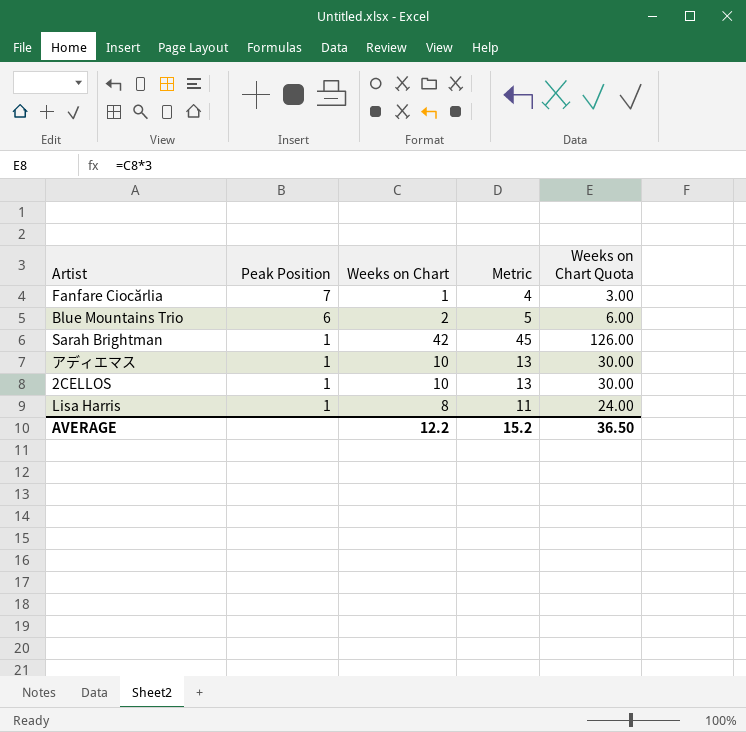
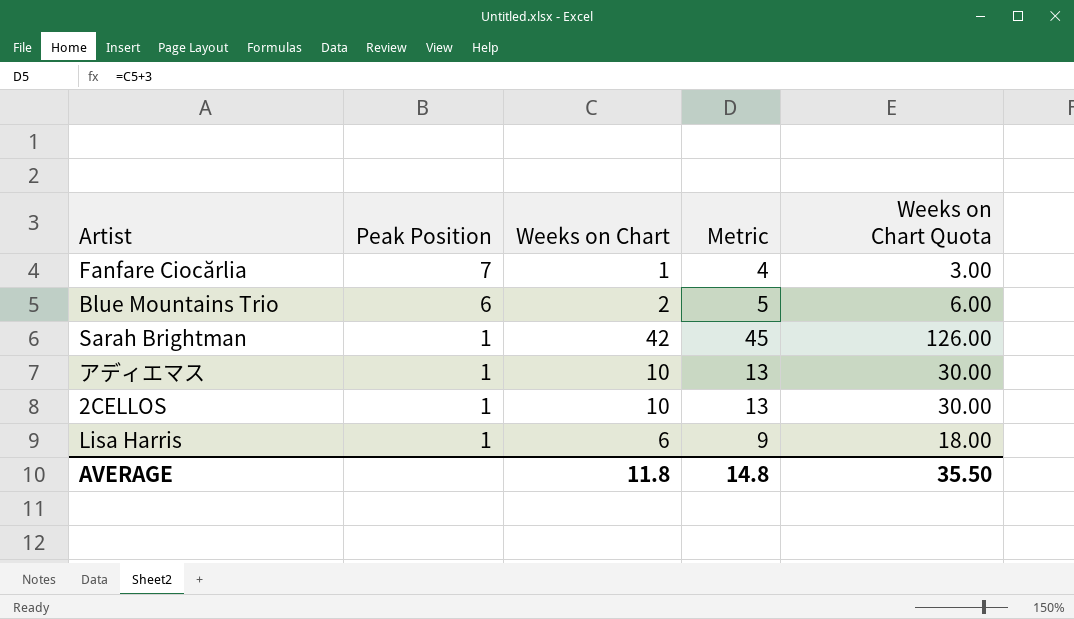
Lisa Harris | Weeks on Chart: 8 -> 6
Lisa Harris | Metric: 11 -> 9
Lisa Harris | Weeks on Chart Quota: 24.00 -> 18.00
AVERAGE | Weeks on Chart: 12.2 -> 11.8
AVERAGE | Metric: 15.2 -> 14.8
AVERAGE | Weeks on Chart Quota: 36.50 -> 35.50

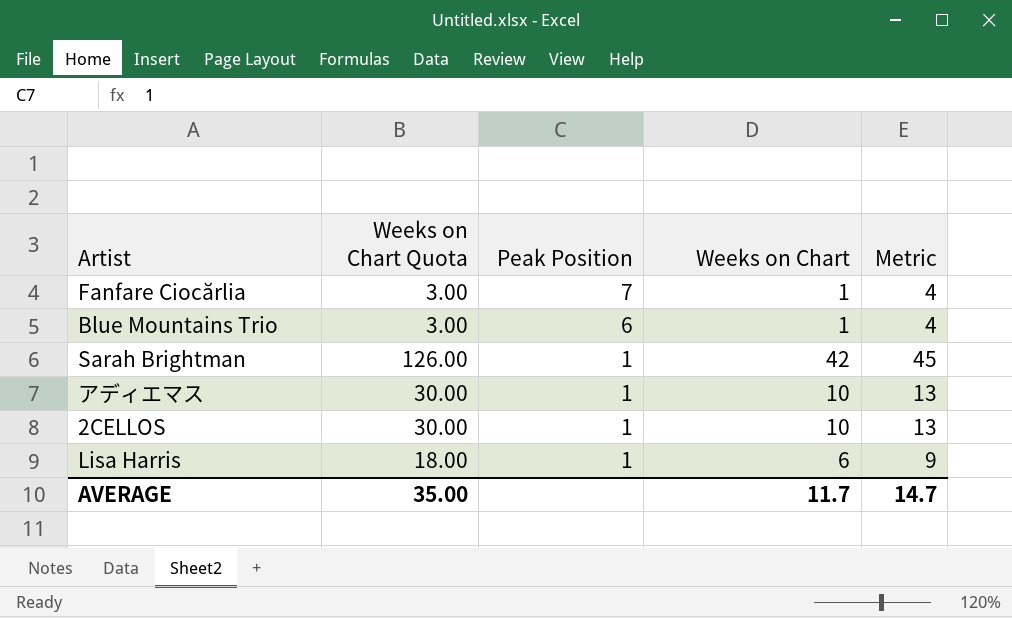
column Weeks on Chart Quota | position: 5 -> 2
Blue Mountains Trio | Weeks on Chart Quota: 6.00 -> 3.00
Blue Mountains Trio | Weeks on Chart: 2 -> 1
Blue Mountains Trio | Metric: 5 -> 4
AVERAGE | Weeks on Chart Quota: 35.50 -> 35.00
AVERAGE | Weeks on Chart: 11.8 -> 11.7
AVERAGE | Metric: 14.8 -> 14.7

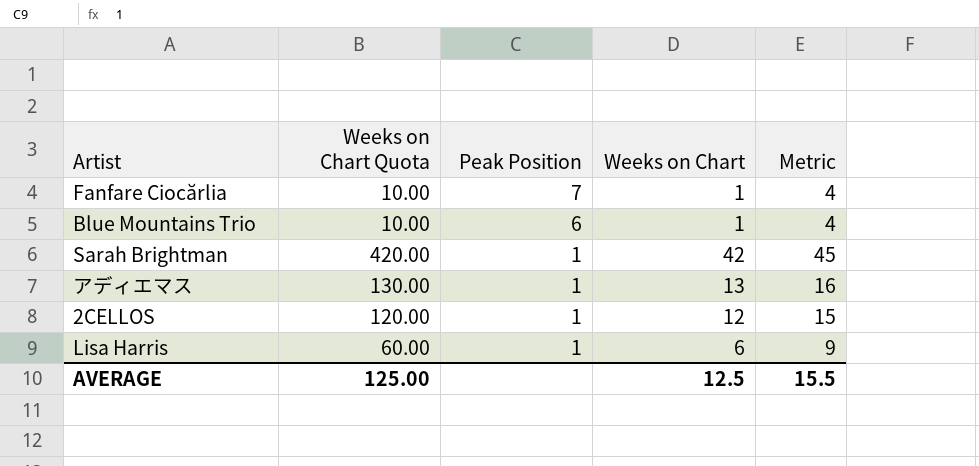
column Weeks on Chart Quota | formula: [Weeks on Chart] * 3 -> [Weeks on Chart] * 10
アディエマス | Weeks on Chart: 10 -> 13
アディエマス | Metric: 13 -> 16
2CELLOS | Weeks on Chart: 10 -> 12
2CELLOS | Metric: 13 -> 15
AVERAGE | Weeks on Chart Quota: 35.00 -> 125.00
AVERAGE | Weeks on Chart: 11.7 -> 12.5
AVERAGE | Metric: 14.7 -> 15.5

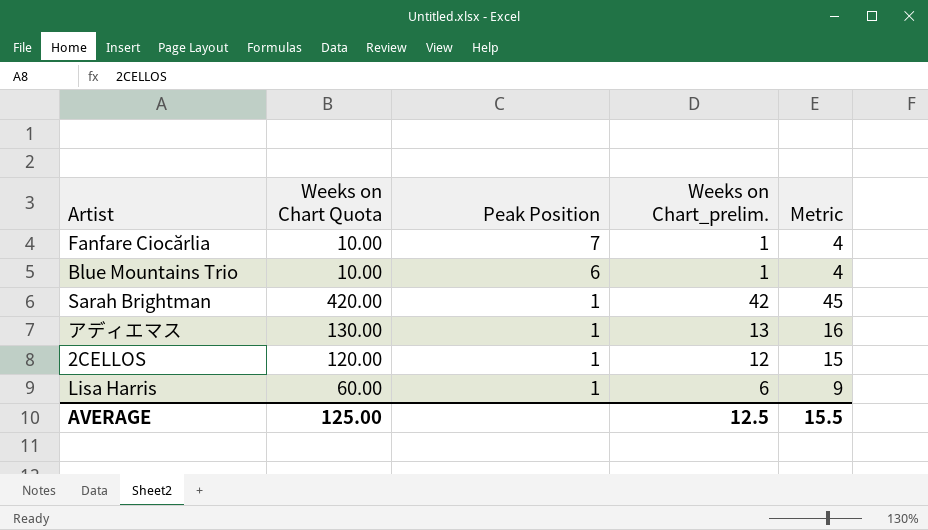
column name: Weeks on Chart -> Weeks on Chart_prelim.

